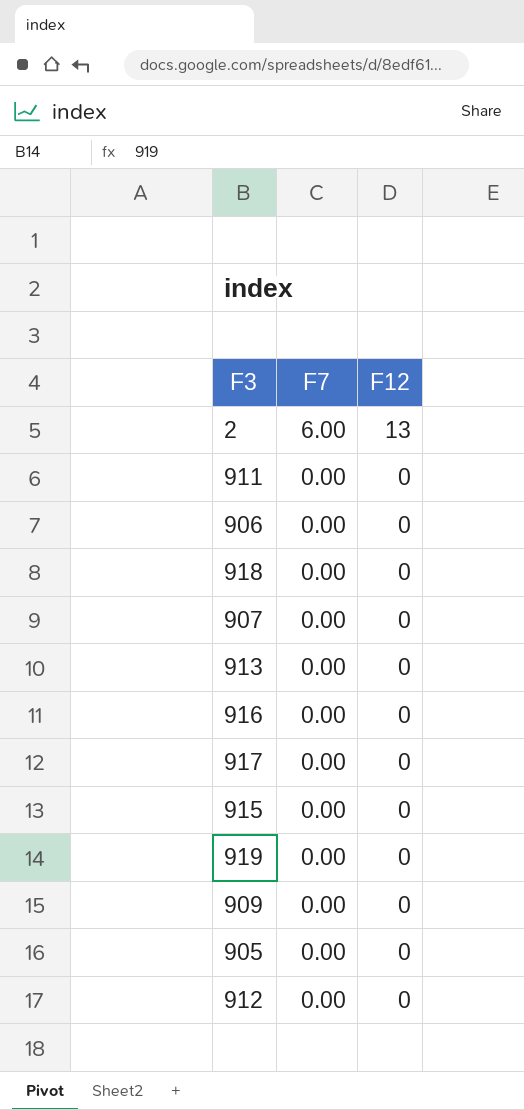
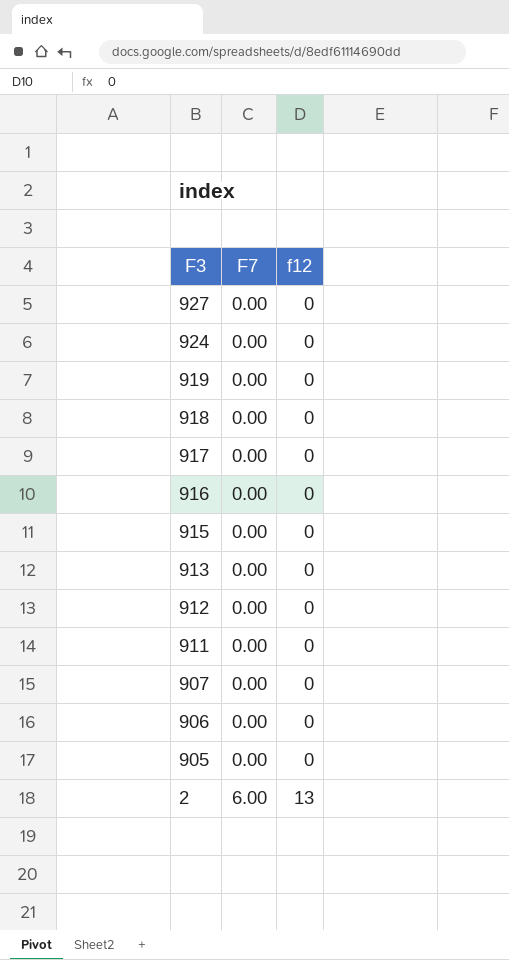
row order: F7 descending -> F3 descending
column name: F12 -> f12
row 909: 0.00 | 0 -> none
row 927: none -> 0.00 | 0
row 924: none -> 0.00 | 0

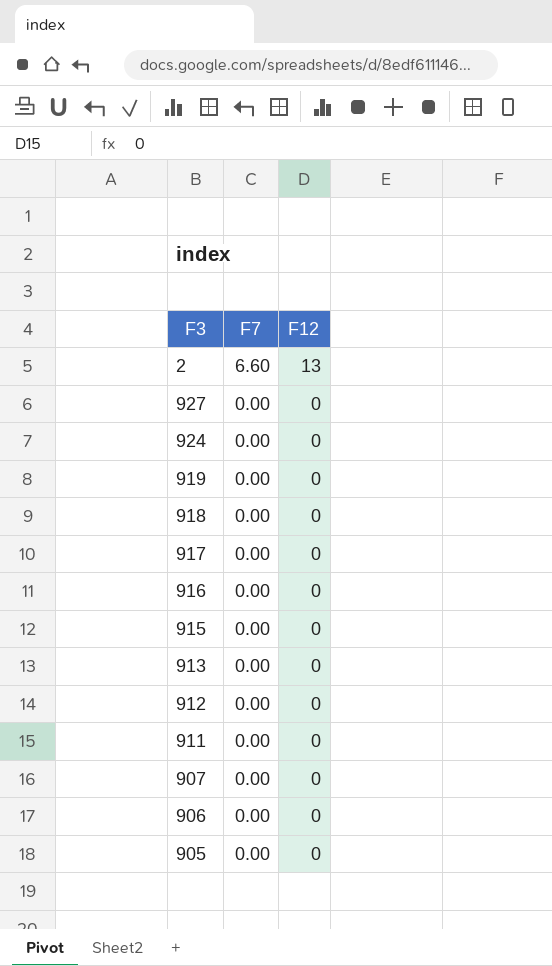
row order: F3 descending -> F7 descending
column name: f12 -> F12
2 | F7: 6.00 -> 6.60

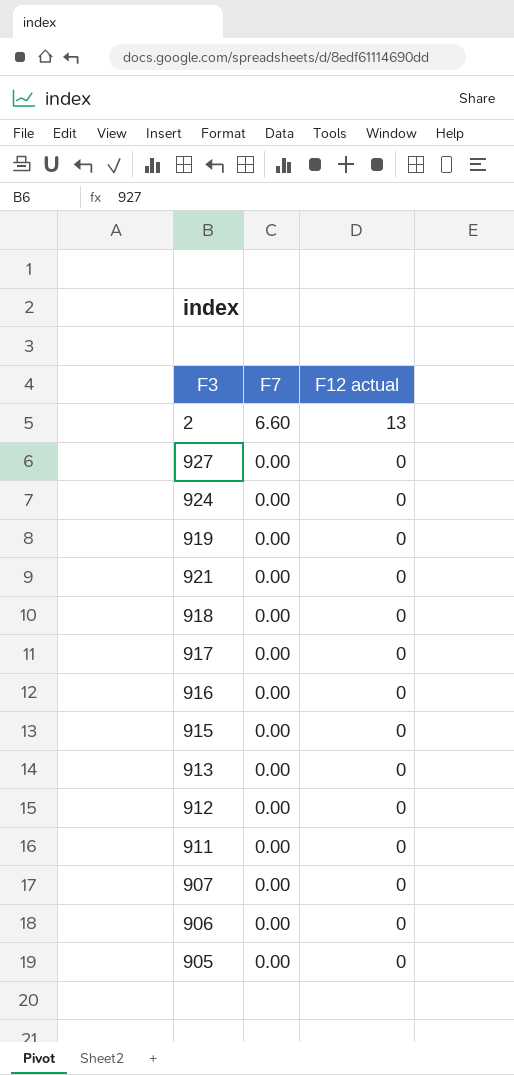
column name: F12 -> F12 actual
row 921: none -> 0.00 | 0

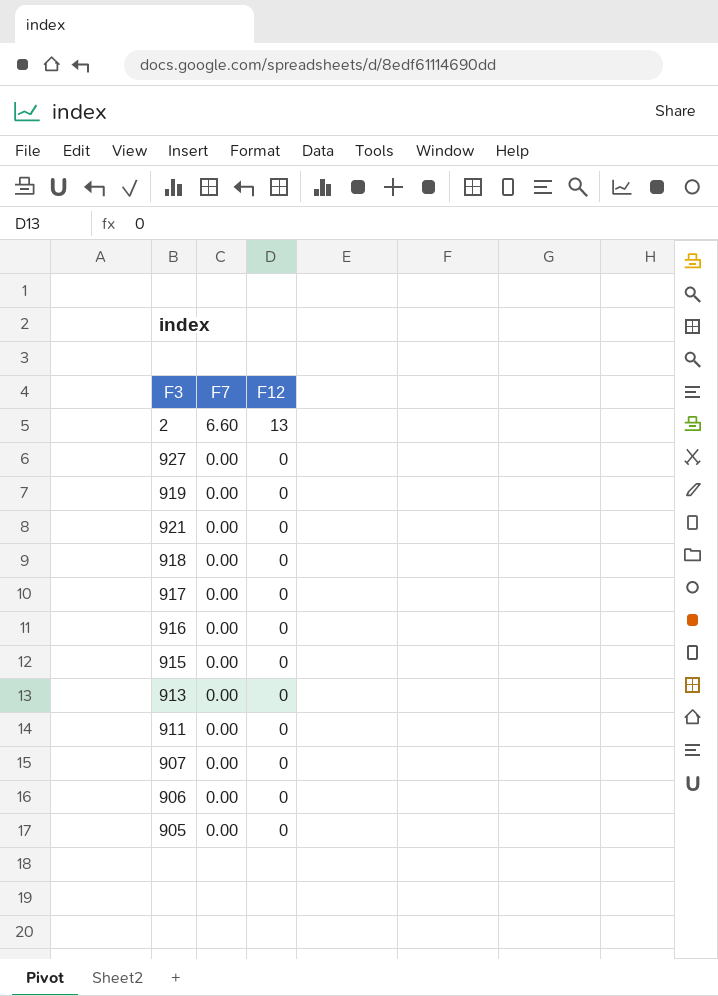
column name: F12 actual -> F12
row 924: 0.00 | 0 -> none
row 912: 0.00 | 0 -> none

